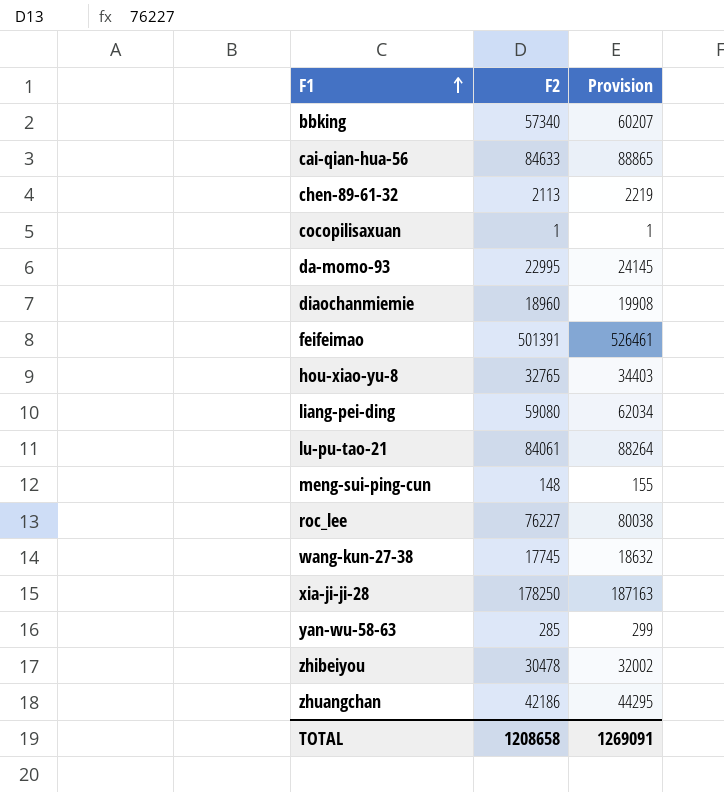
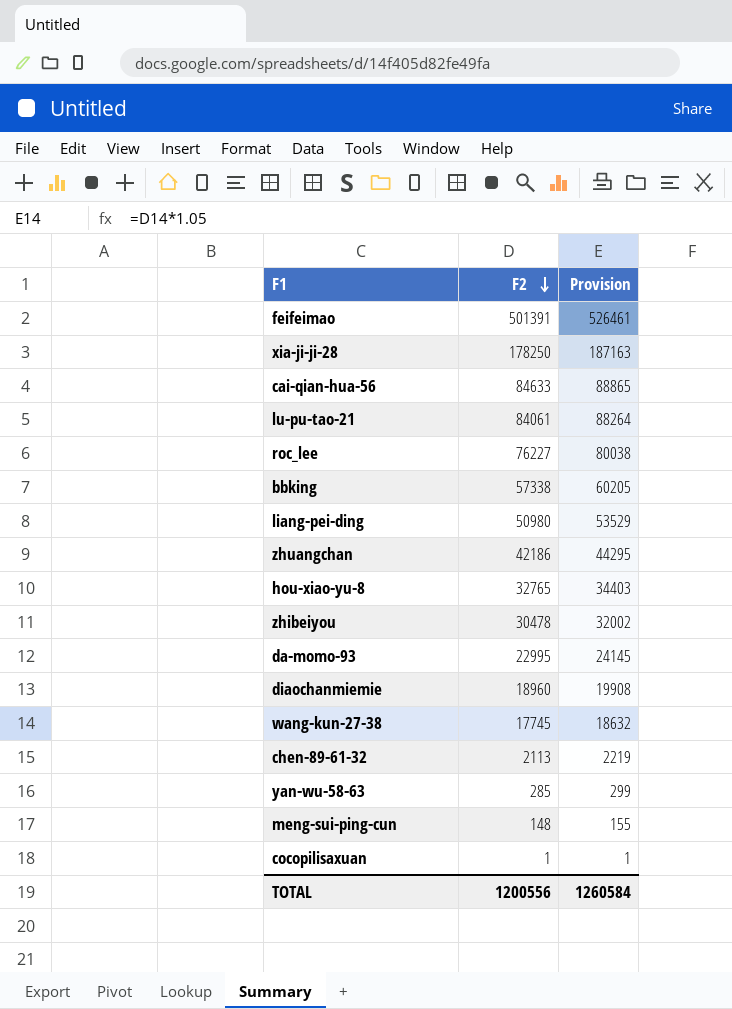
row order: F1 ascending -> F2 descending
bbking | F2: 57340 -> 57338
bbking | Provision: 60207 -> 60205
liang-pei-ding | F2: 59080 -> 50980
liang-pei-ding | Provision: 62034 -> 53529
TOTAL | F2: 1208658 -> 1200556
TOTAL | Provision: 1269091 -> 1260584

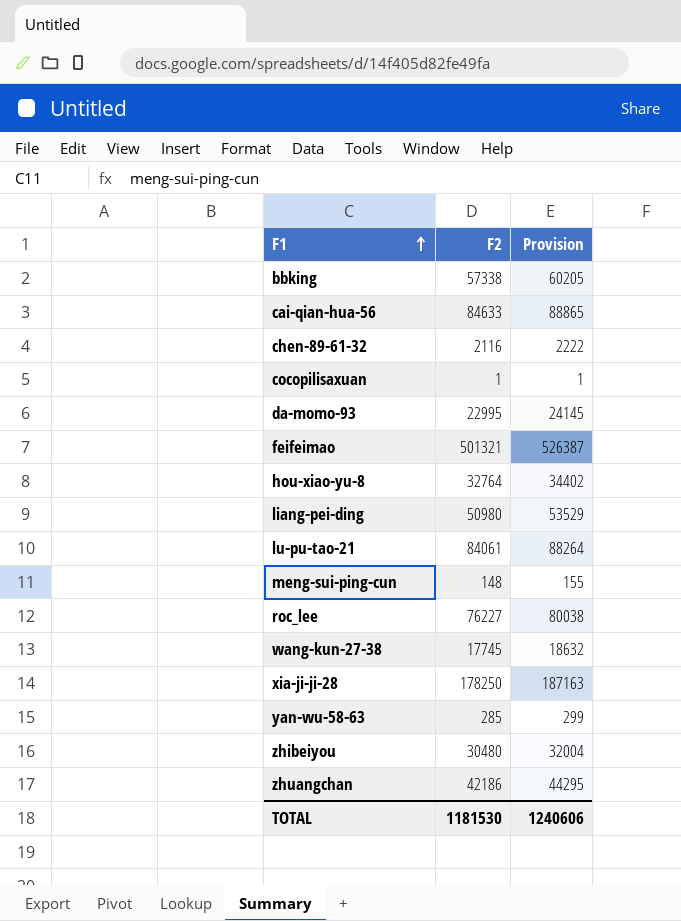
row order: F2 descending -> F1 ascending
row diaochanmiemie: 18960 | 19908 -> none
chen-89-61-32 | F2: 2113 -> 2116
chen-89-61-32 | Provision: 2219 -> 2222
feifeimao | F2: 501391 -> 501321
feifeimao | Provision: 526461 -> 526387
hou-xiao-yu-8 | F2: 32765 -> 32764
hou-xiao-yu-8 | Provision: 34403 -> 34402
zhibeiyou | F2: 30478 -> 30480
zhibeiyou | Provision: 32002 -> 32004
TOTAL | F2: 1200556 -> 1181530
TOTAL | Provision: 1260584 -> 1240606

